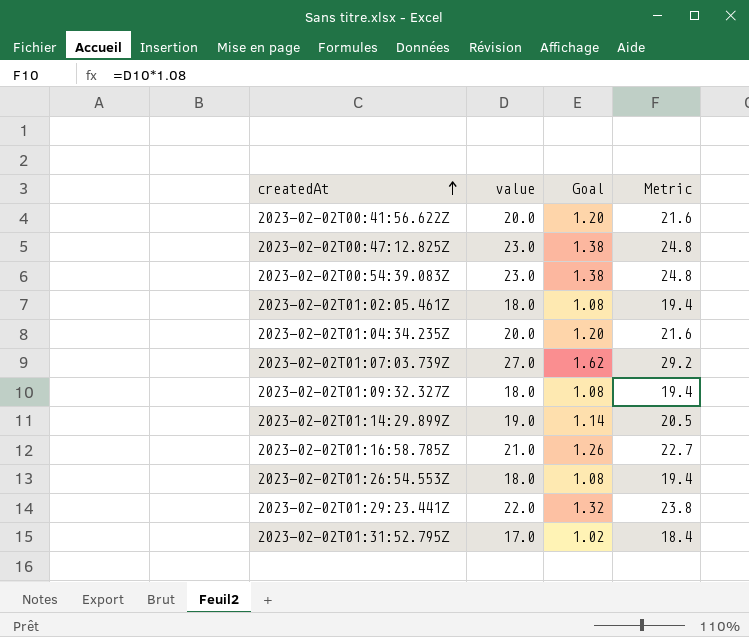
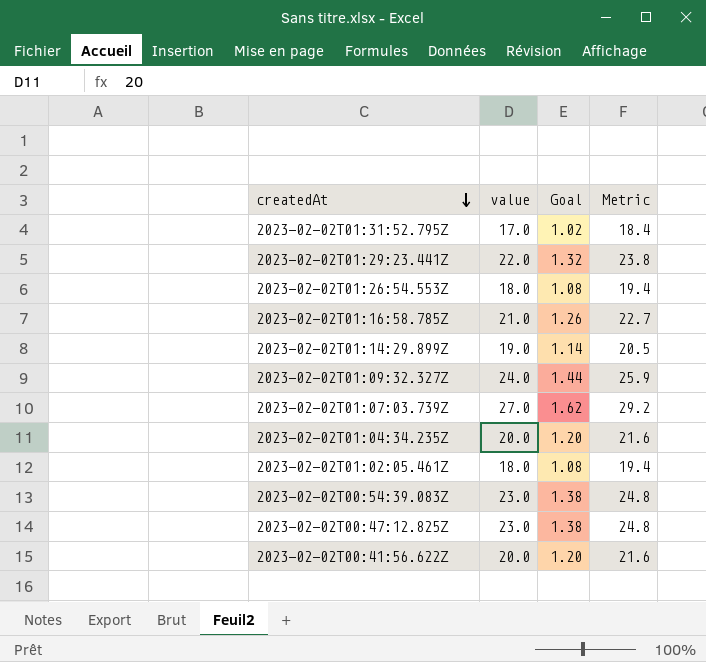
row order: createdAt ascending -> createdAt descending
2023-02-02T01:09:32.327Z | value: 18.0 -> 24.0
2023-02-02T01:09:32.327Z | Goal: 1.08 -> 1.44
2023-02-02T01:09:32.327Z | Metric: 19.4 -> 25.9

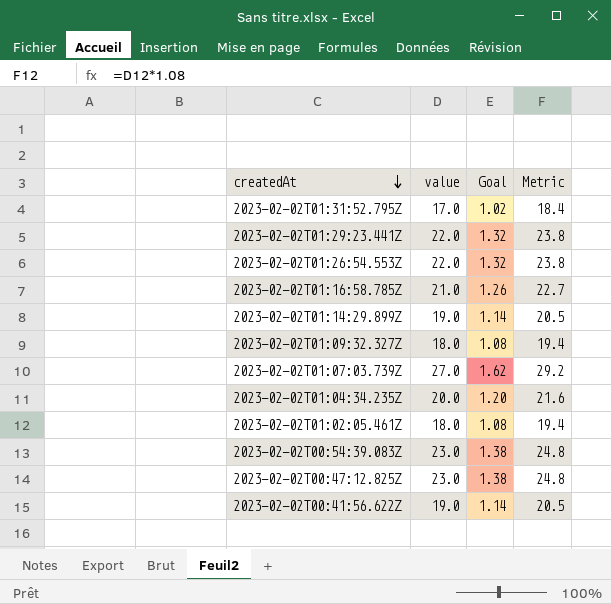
2023-02-02T01:26:54.553Z | value: 18.0 -> 22.0
2023-02-02T01:26:54.553Z | Goal: 1.08 -> 1.32
2023-02-02T01:26:54.553Z | Metric: 19.4 -> 23.8
2023-02-02T01:09:32.327Z | value: 24.0 -> 18.0
2023-02-02T01:09:32.327Z | Goal: 1.44 -> 1.08
2023-02-02T01:09:32.327Z | Metric: 25.9 -> 19.4
2023-02-02T00:41:56.622Z | value: 20.0 -> 19.0
2023-02-02T00:41:56.622Z | Goal: 1.20 -> 1.14
2023-02-02T00:41:56.622Z | Metric: 21.6 -> 20.5

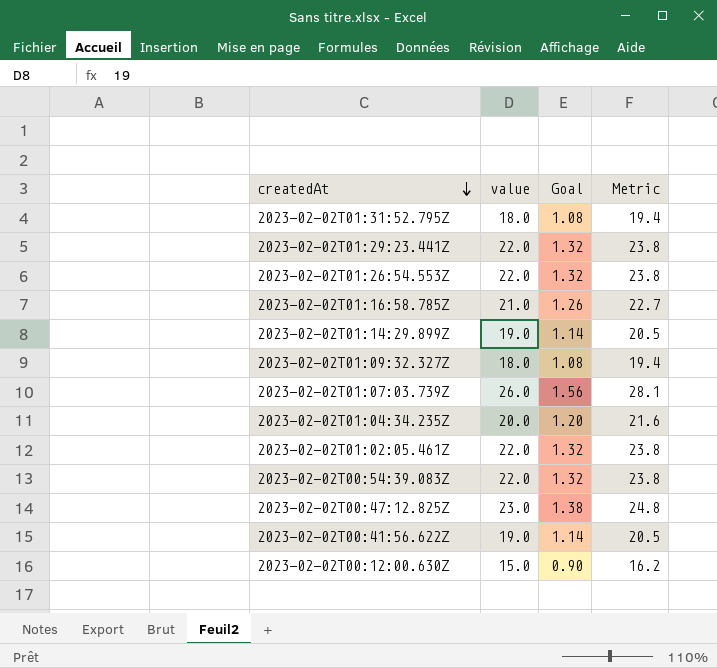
2023-02-02T01:31:52.795Z | value: 17.0 -> 18.0
2023-02-02T01:31:52.795Z | Goal: 1.02 -> 1.08
2023-02-02T01:31:52.795Z | Metric: 18.4 -> 19.4
2023-02-02T01:07:03.739Z | value: 27.0 -> 26.0
2023-02-02T01:07:03.739Z | Goal: 1.62 -> 1.56
2023-02-02T01:07:03.739Z | Metric: 29.2 -> 28.1
2023-02-02T01:02:05.461Z | value: 18.0 -> 22.0
2023-02-02T01:02:05.461Z | Goal: 1.08 -> 1.32
2023-02-02T01:02:05.461Z | Metric: 19.4 -> 23.8
2023-02-02T00:54:39.083Z | value: 23.0 -> 22.0
2023-02-02T00:54:39.083Z | Goal: 1.38 -> 1.32
2023-02-02T00:54:39.083Z | Metric: 24.8 -> 23.8
row 2023-02-02T00:12:00.630Z: none -> 15.0 | 0.90 | 16.2

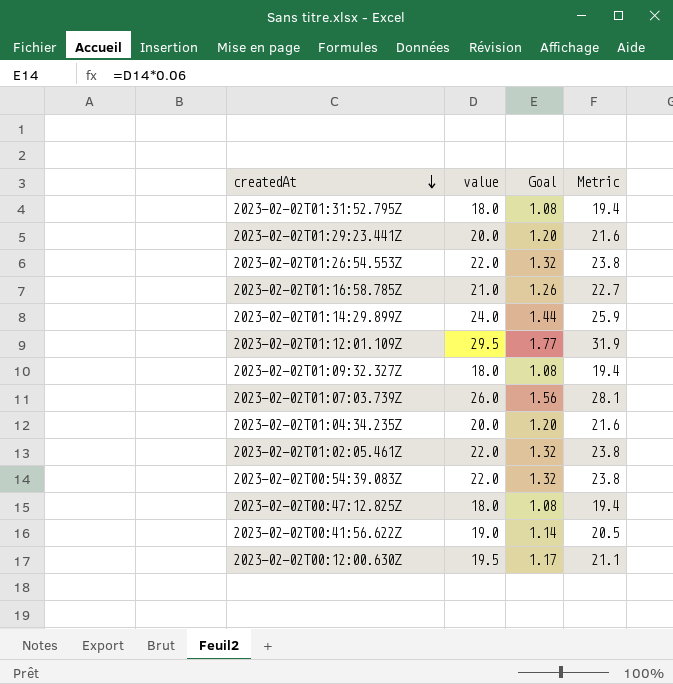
2023-02-02T01:29:23.441Z | value: 22.0 -> 20.0
2023-02-02T01:29:23.441Z | Goal: 1.32 -> 1.20
2023-02-02T01:29:23.441Z | Metric: 23.8 -> 21.6
2023-02-02T01:14:29.899Z | value: 19.0 -> 24.0
2023-02-02T01:14:29.899Z | Goal: 1.14 -> 1.44
2023-02-02T01:14:29.899Z | Metric: 20.5 -> 25.9
row 2023-02-02T01:12:01.109Z: none -> 29.5 | 1.77 | 31.9
2023-02-02T00:47:12.825Z | value: 23.0 -> 18.0
2023-02-02T00:47:12.825Z | Goal: 1.38 -> 1.08
2023-02-02T00:47:12.825Z | Metric: 24.8 -> 19.4
2023-02-02T00:12:00.630Z | value: 15.0 -> 19.5
2023-02-02T00:12:00.630Z | Goal: 0.90 -> 1.17
2023-02-02T00:12:00.630Z | Metric: 16.2 -> 21.1

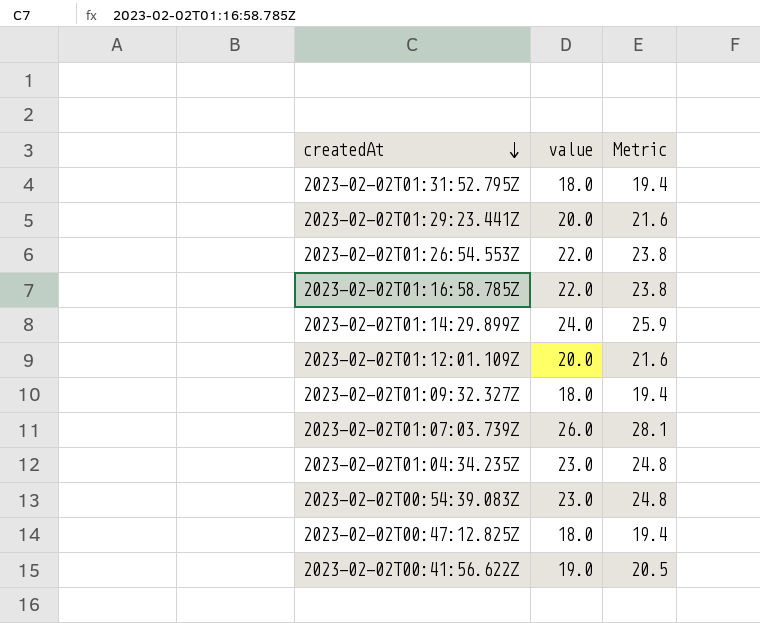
column Goal | formula: [value] * 0.06 -> none
row 2023-02-02T01:02:05.461Z: 22.0 | 1.32 | 23.8 -> none
row 2023-02-02T00:12:00.630Z: 19.5 | 1.17 | 21.1 -> none
2023-02-02T01:16:58.785Z | value: 21.0 -> 22.0
2023-02-02T01:16:58.785Z | Metric: 22.7 -> 23.8
2023-02-02T01:12:01.109Z | value: 29.5 -> 20.0
2023-02-02T01:12:01.109Z | Metric: 31.9 -> 21.6
2023-02-02T01:04:34.235Z | value: 20.0 -> 23.0
2023-02-02T01:04:34.235Z | Metric: 21.6 -> 24.8
2023-02-02T00:54:39.083Z | value: 22.0 -> 23.0
2023-02-02T00:54:39.083Z | Metric: 23.8 -> 24.8

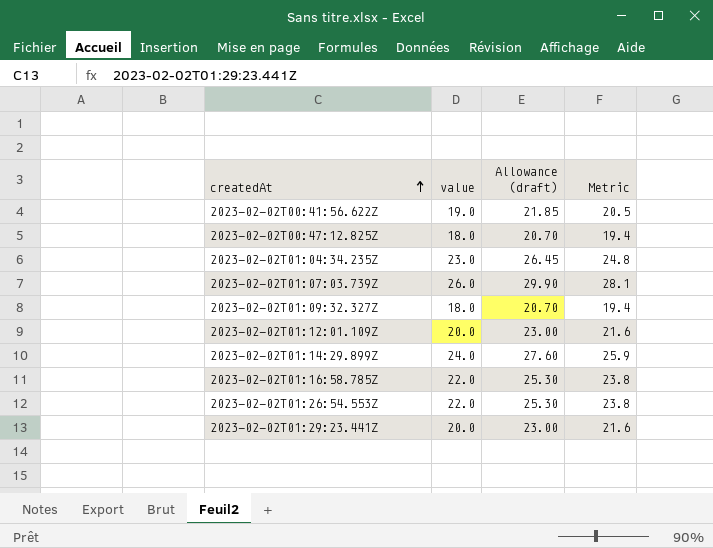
row order: createdAt descending -> createdAt ascending
column Allowance (draft) | formula: none -> [value] * 1.15
row 2023-02-02T01:31:52.795Z: 18.0 | 19.4 -> none
row 2023-02-02T00:54:39.083Z: 23.0 | 24.8 -> none

